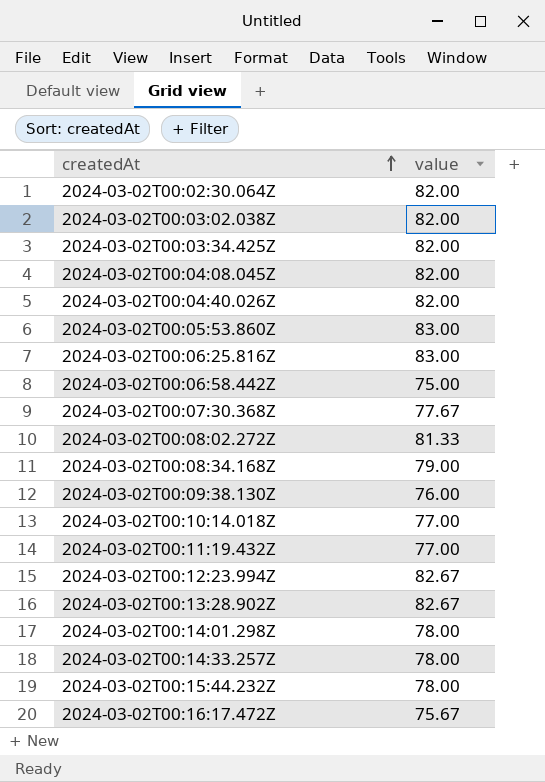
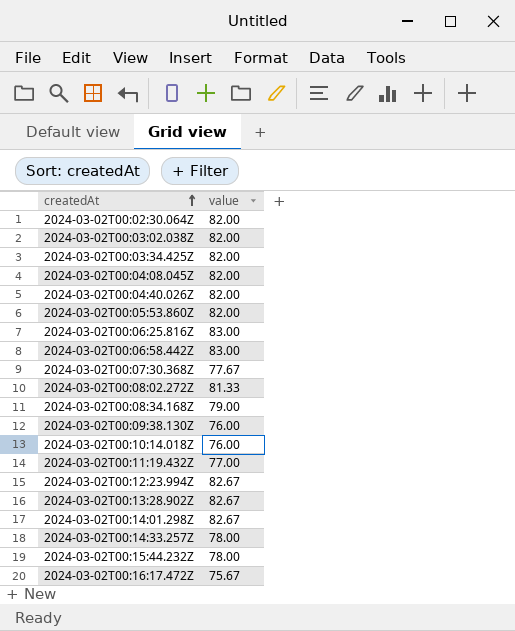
2024-03-02T00:05:53.860Z | value: 83.00 -> 82.00
2024-03-02T00:06:58.442Z | value: 75.00 -> 83.00
2024-03-02T00:10:14.018Z | value: 77.00 -> 76.00
2024-03-02T00:14:01.298Z | value: 78.00 -> 82.67

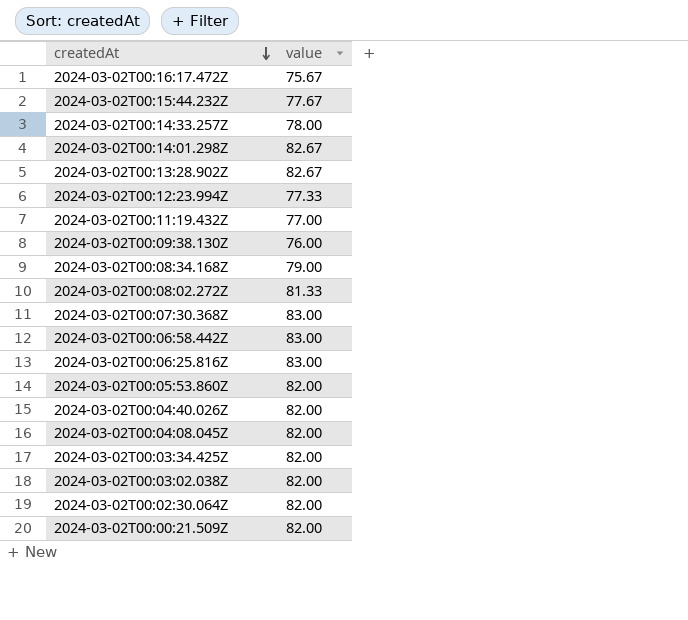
row order: createdAt ascending -> createdAt descending
row 2024-03-02T00:10:14.018Z: 76.00 -> none
2024-03-02T00:15:44.232Z | value: 78.00 -> 77.67
2024-03-02T00:12:23.994Z | value: 82.67 -> 77.33
2024-03-02T00:07:30.368Z | value: 77.67 -> 83.00
row 2024-03-02T00:00:21.509Z: none -> 82.00

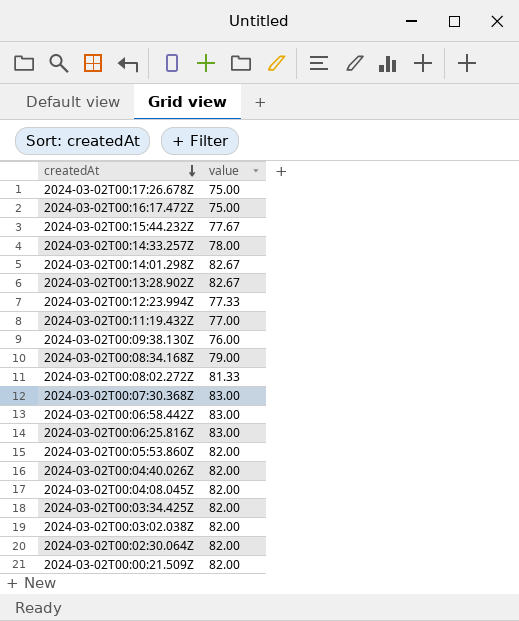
row 2024-03-02T00:17:26.678Z: none -> 75.00
2024-03-02T00:16:17.472Z | value: 75.67 -> 75.00

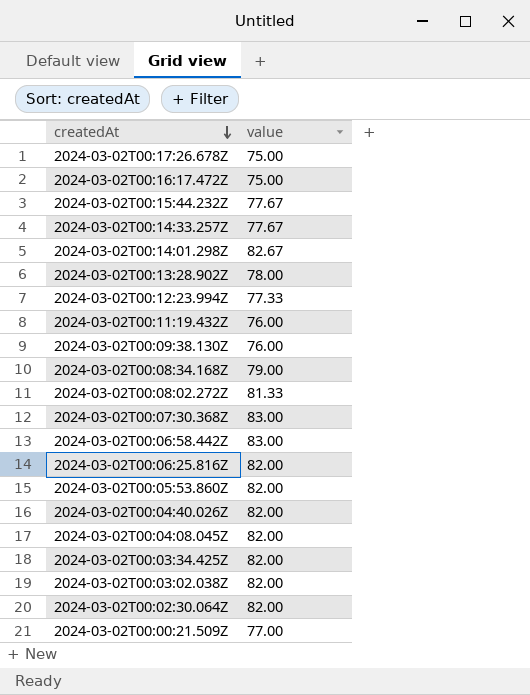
2024-03-02T00:14:33.257Z | value: 78.00 -> 77.67
2024-03-02T00:13:28.902Z | value: 82.67 -> 78.00
2024-03-02T00:11:19.432Z | value: 77.00 -> 76.00
2024-03-02T00:06:25.816Z | value: 83.00 -> 82.00
2024-03-02T00:00:21.509Z | value: 82.00 -> 77.00

